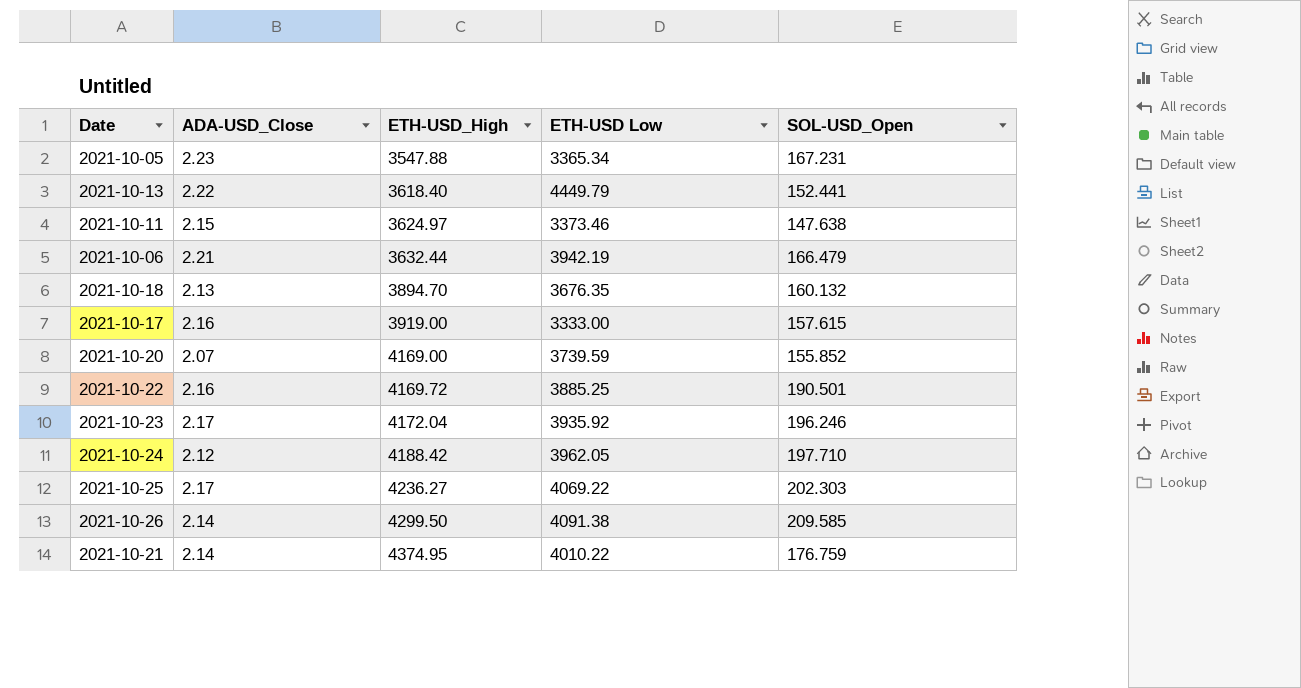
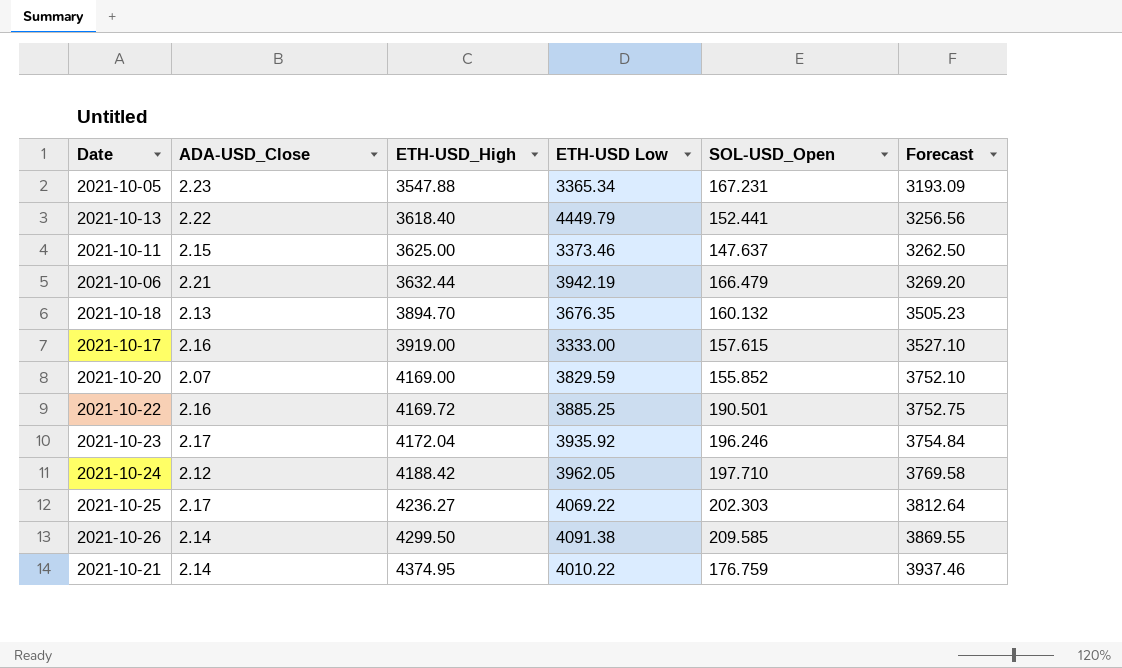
column Forecast | formula: none -> [ETH-USD_High] * 0.9
2021-10-11 | ETH-USD_High: 3624.97 -> 3625.00
2021-10-11 | SOL-USD_Open: 147.638 -> 147.637
2021-10-20 | ETH-USD Low: 3739.59 -> 3829.59

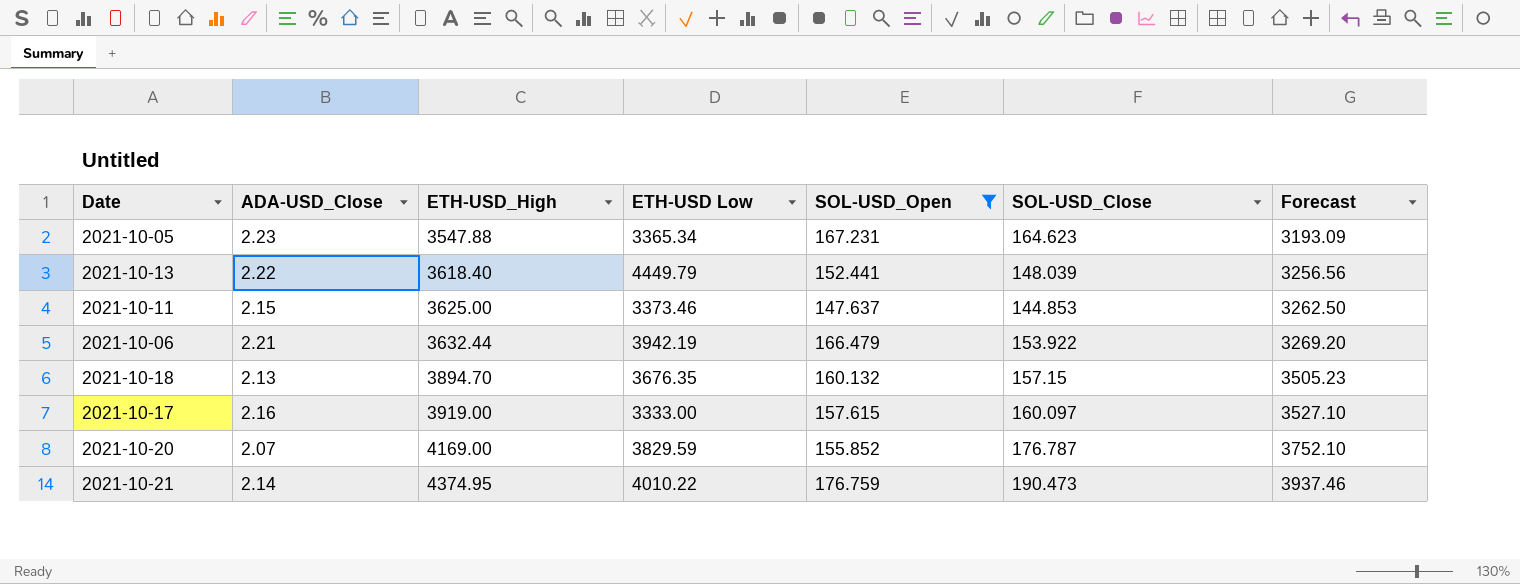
filter: none -> SOL-USD_Open <= 176.759
column SOL-USD_Close | position: none -> 6

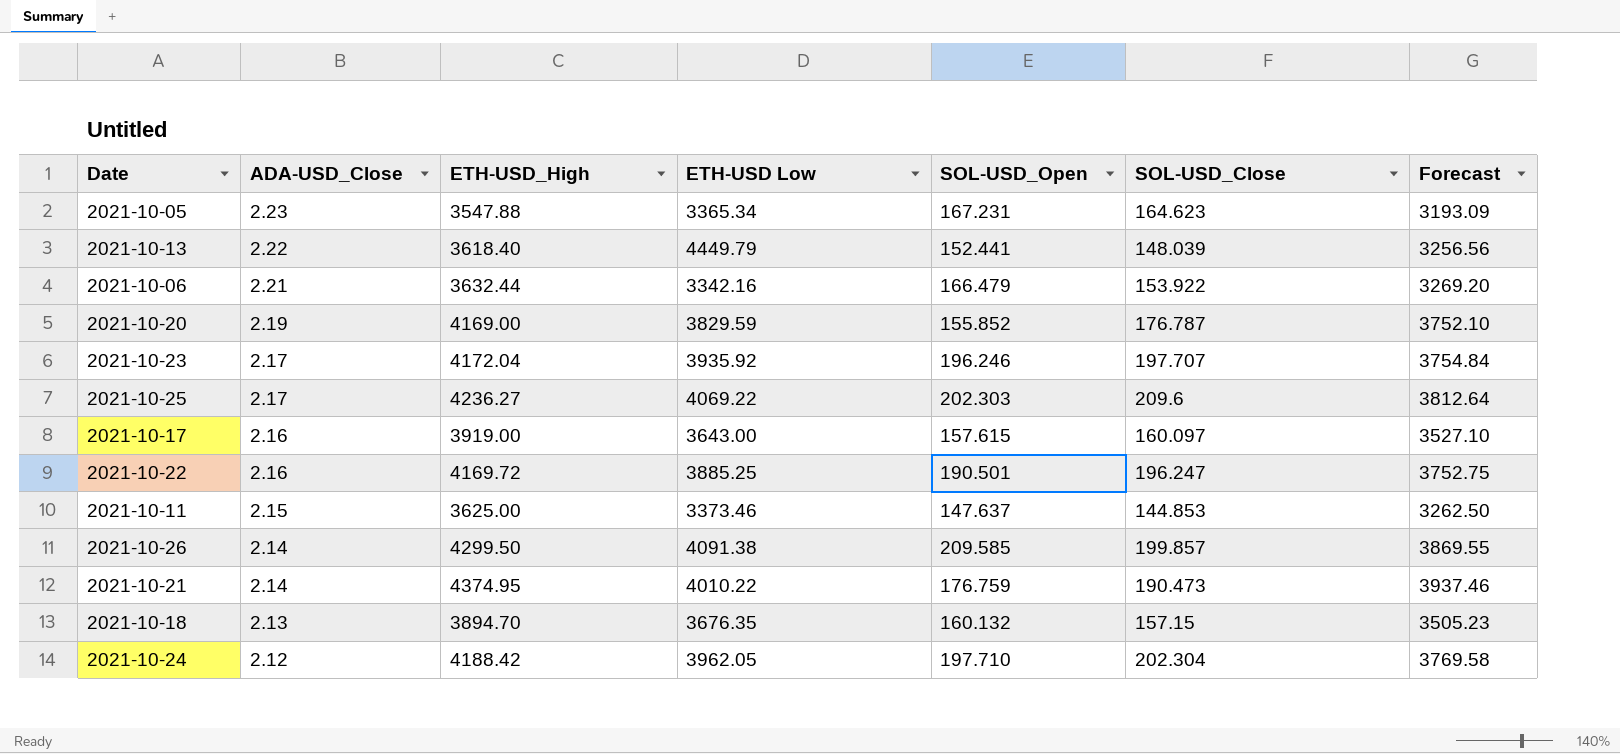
filter: SOL-USD_Open <= 176.759 -> none
row order: ETH-USD_High ascending -> ADA-USD_Close descending
2021-10-06 | ETH-USD Low: 3942.19 -> 3342.16
2021-10-20 | ADA-USD_Close: 2.07 -> 2.19
2021-10-17 | ETH-USD Low: 3333.00 -> 3643.00

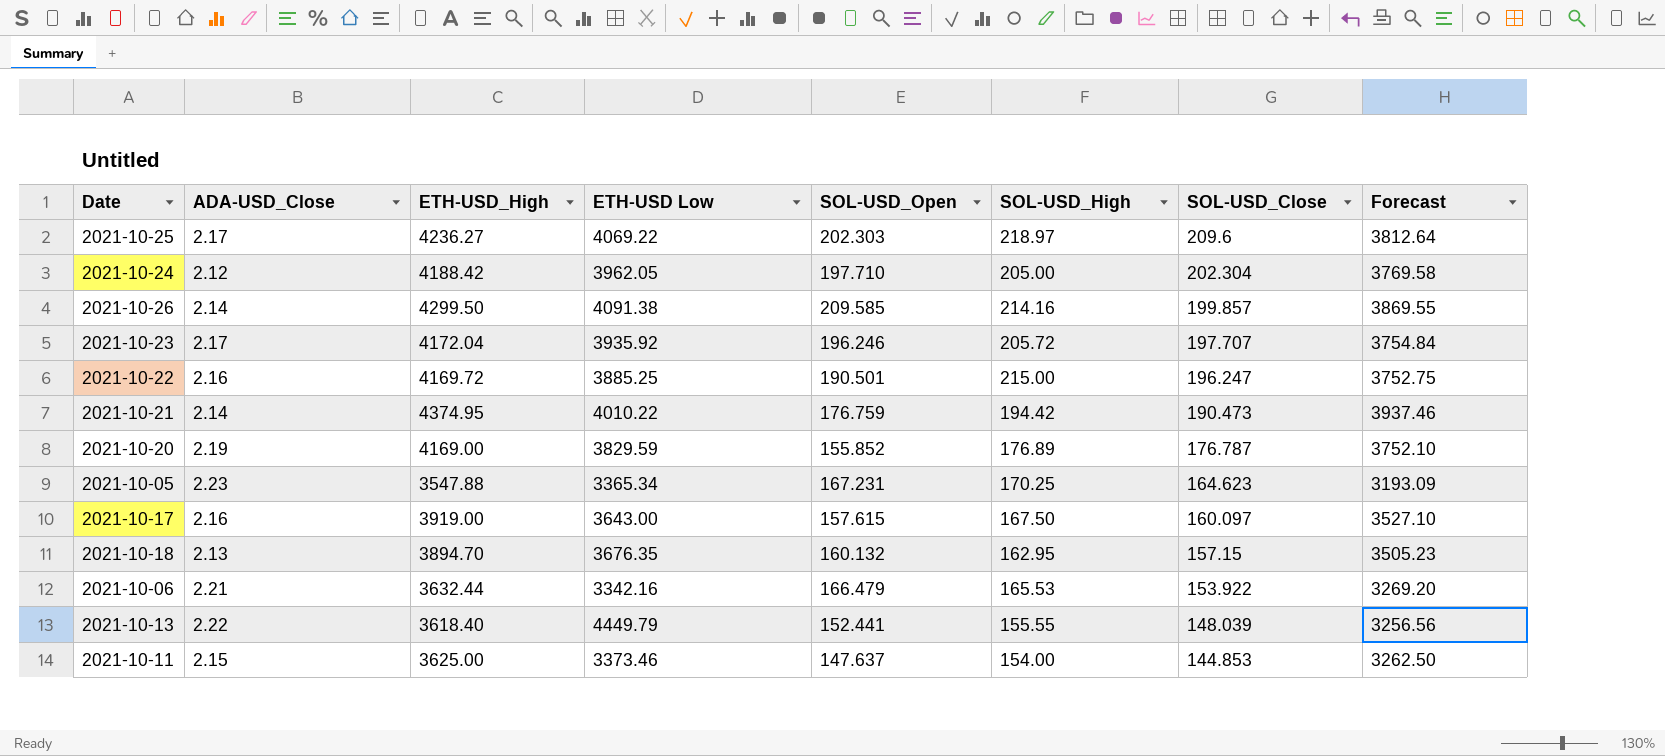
row order: ADA-USD_Close descending -> SOL-USD_Close descending
column SOL-USD_High | position: none -> 6

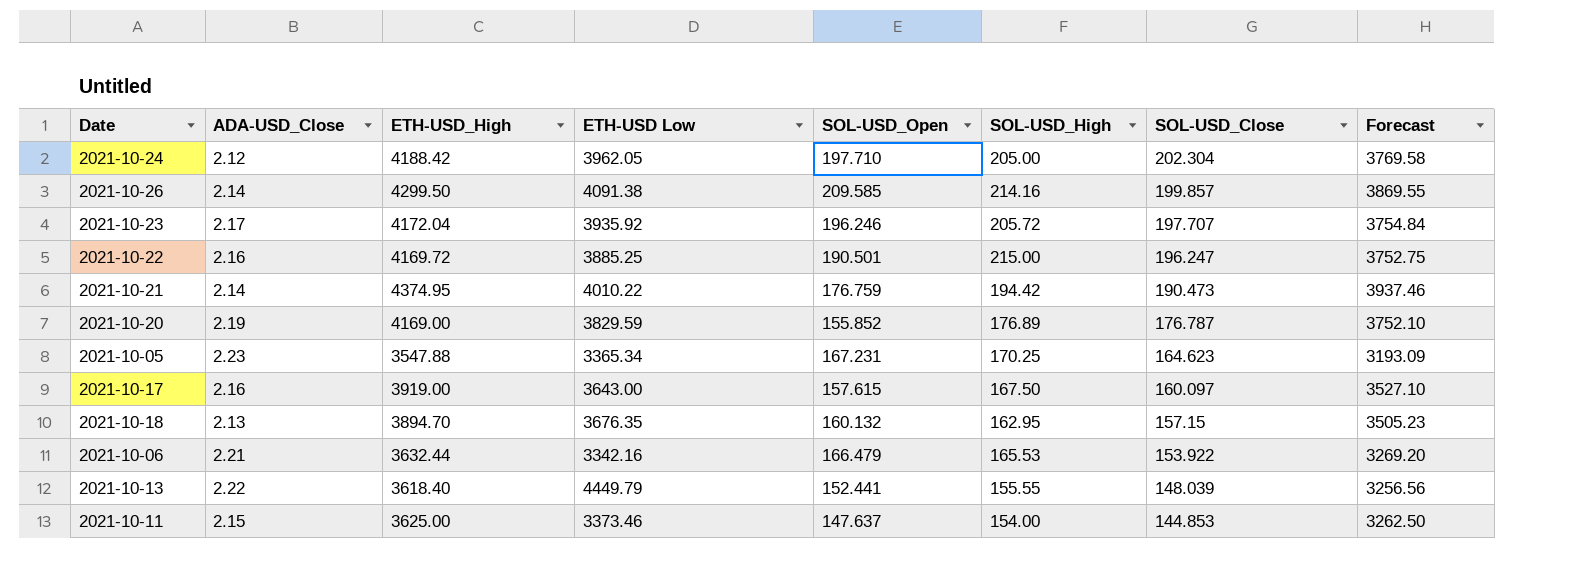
row 2021-10-25: 2.17 | 4236.27 | 4069.22 | 202.303 | 218.97 | 209.6 | 3812.64 -> none

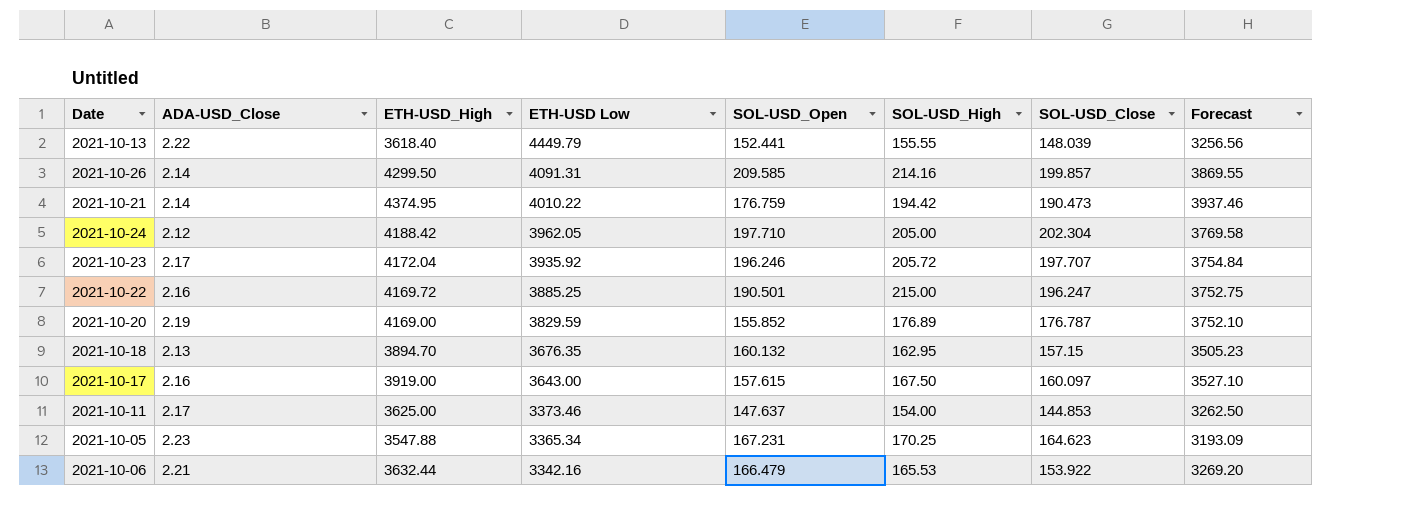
row order: SOL-USD_Close descending -> ETH-USD Low descending
2021-10-26 | ETH-USD Low: 4091.38 -> 4091.31
2021-10-11 | ADA-USD_Close: 2.15 -> 2.17

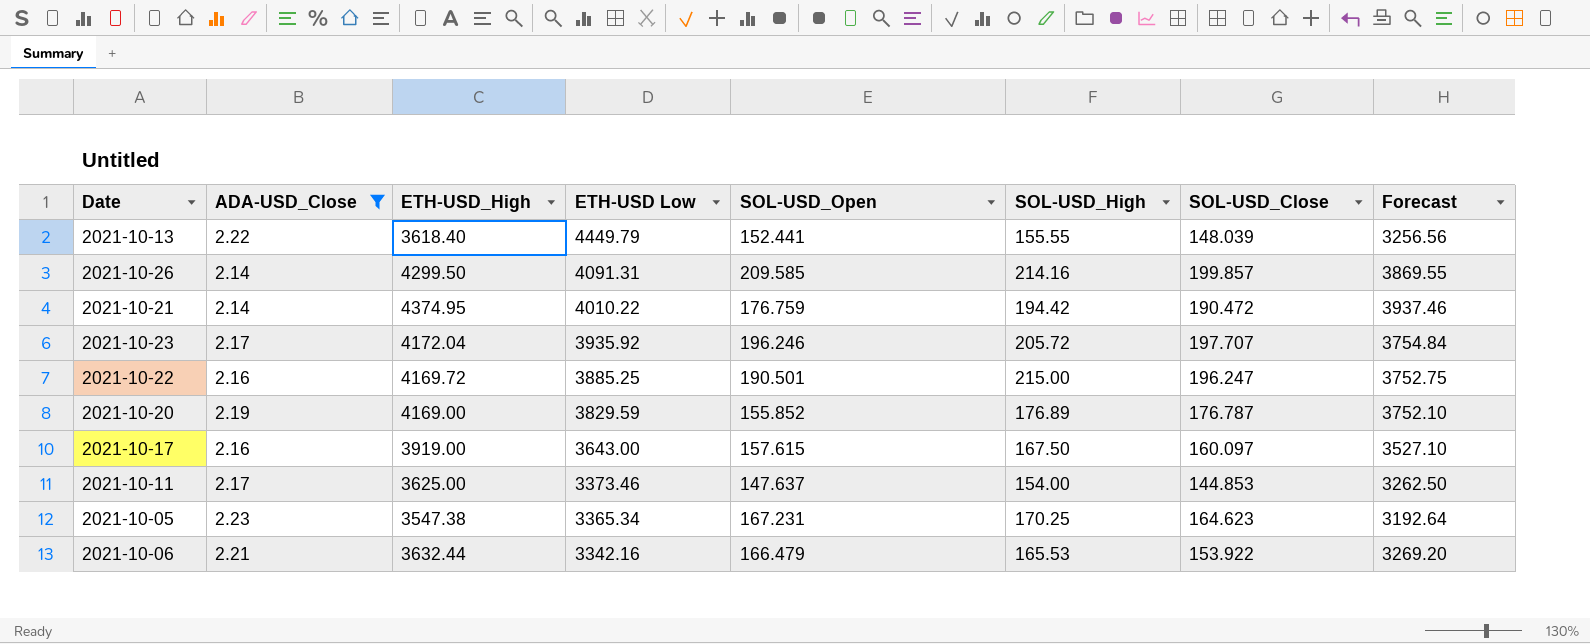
filter: none -> ADA-USD_Close >= 2.14
2021-10-21 | SOL-USD_Close: 190.473 -> 190.472
2021-10-05 | ETH-USD_High: 3547.88 -> 3547.38
2021-10-05 | Forecast: 3193.09 -> 3192.64

